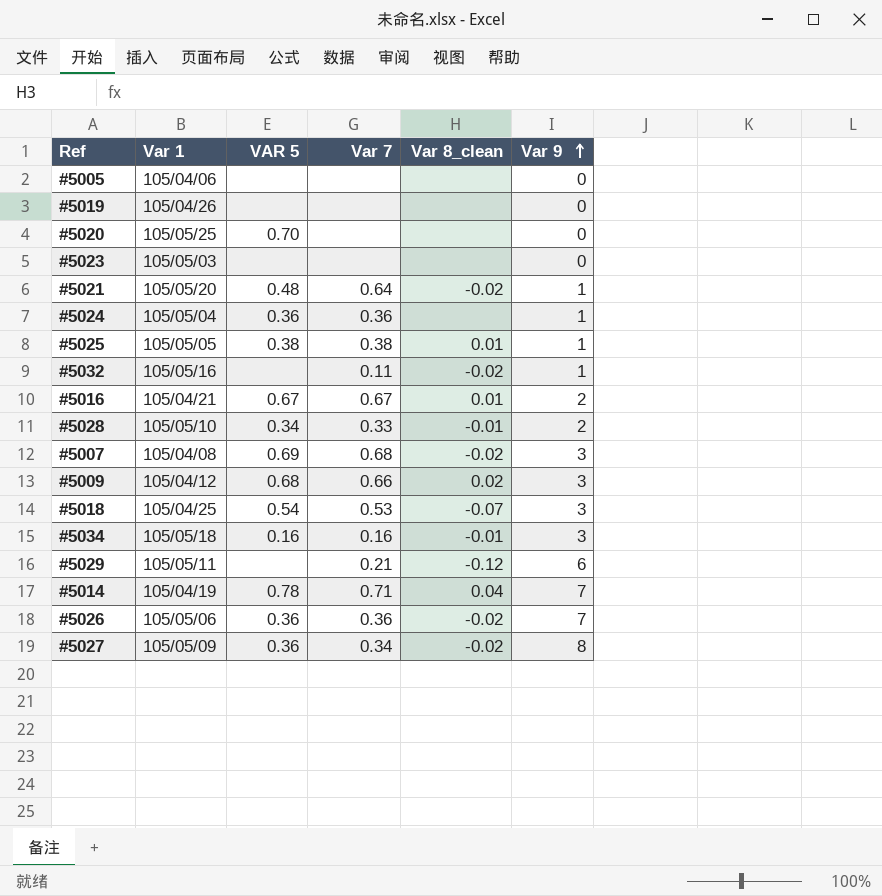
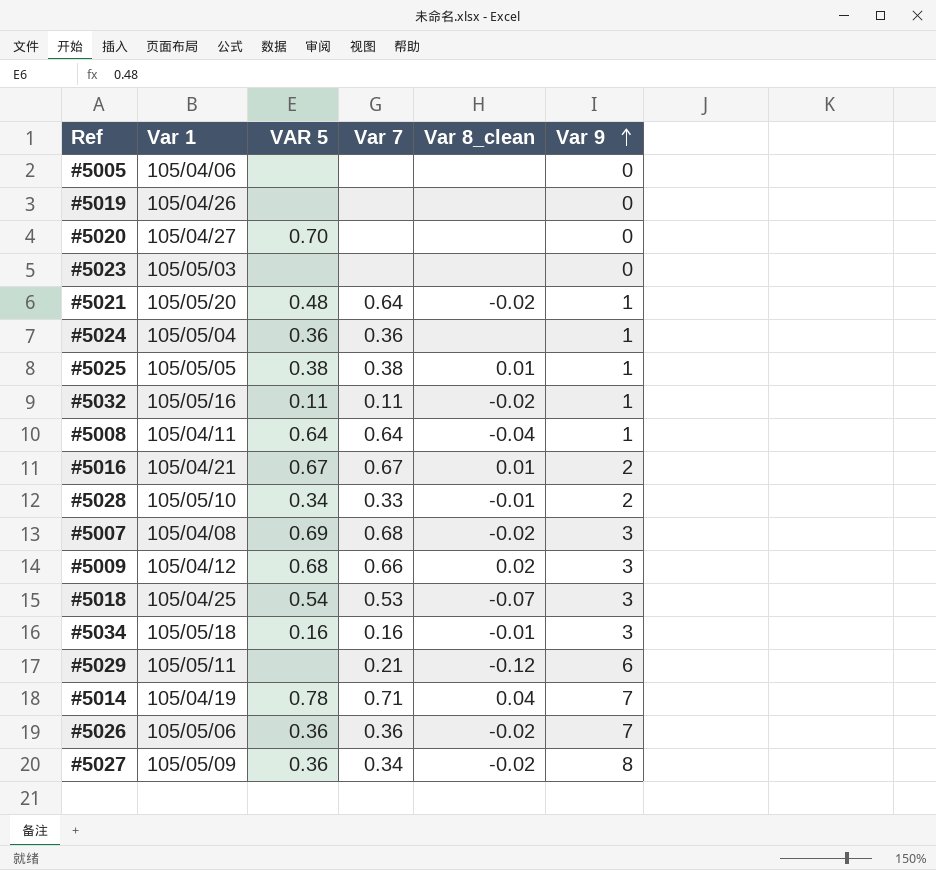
#5020 | Var 1: 105/05/25 -> 105/04/27
#5032 | VAR 5: none -> 0.11
row #5008: none -> 105/04/11 | 0.64 | 0.64 | -0.04 | 1

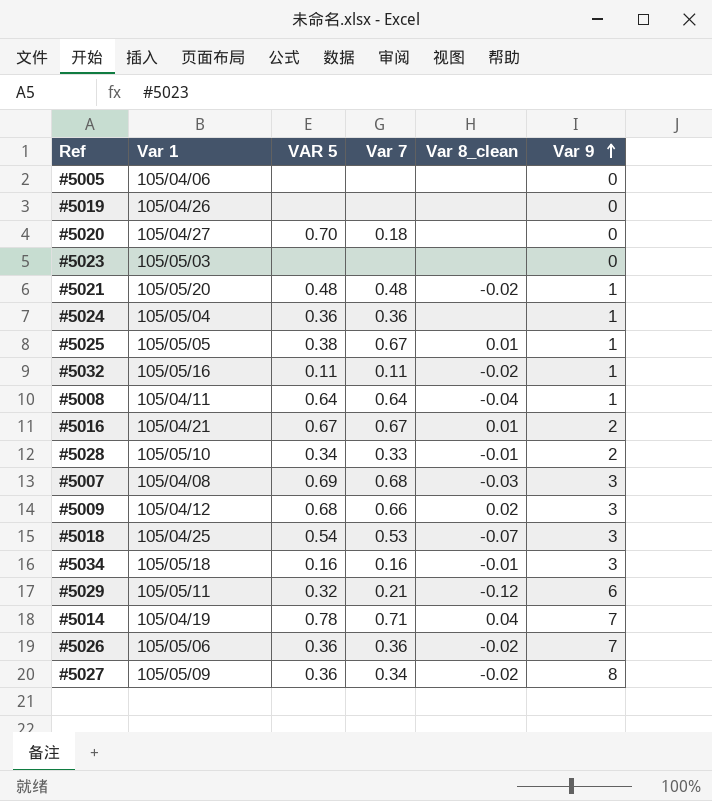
#5020 | Var 7: none -> 0.18
#5021 | Var 7: 0.64 -> 0.48
#5025 | Var 7: 0.38 -> 0.67
#5007 | Var 8_clean: -0.02 -> -0.03
#5029 | VAR 5: none -> 0.32

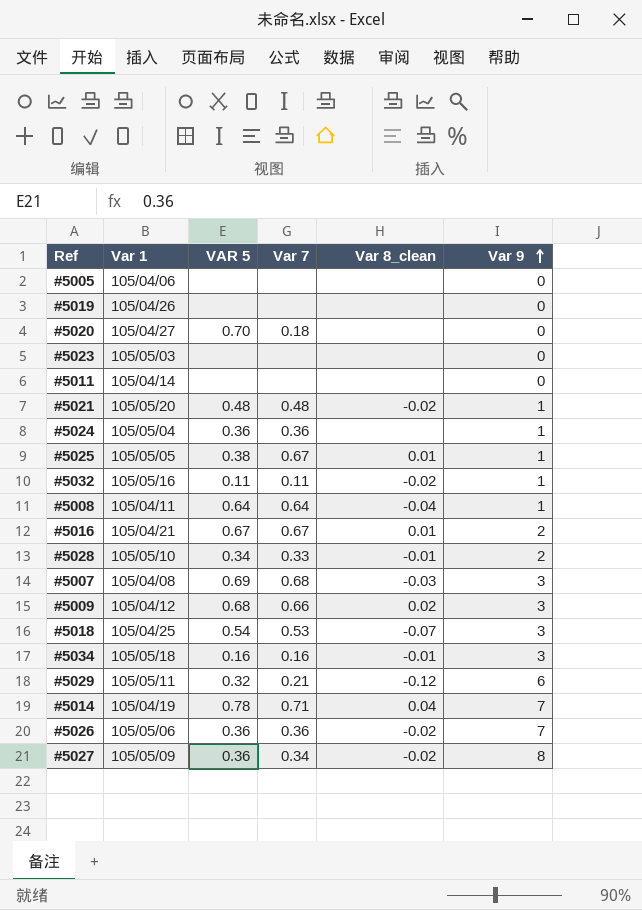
row #5011: none -> 105/04/14 | none | none | none | 0

